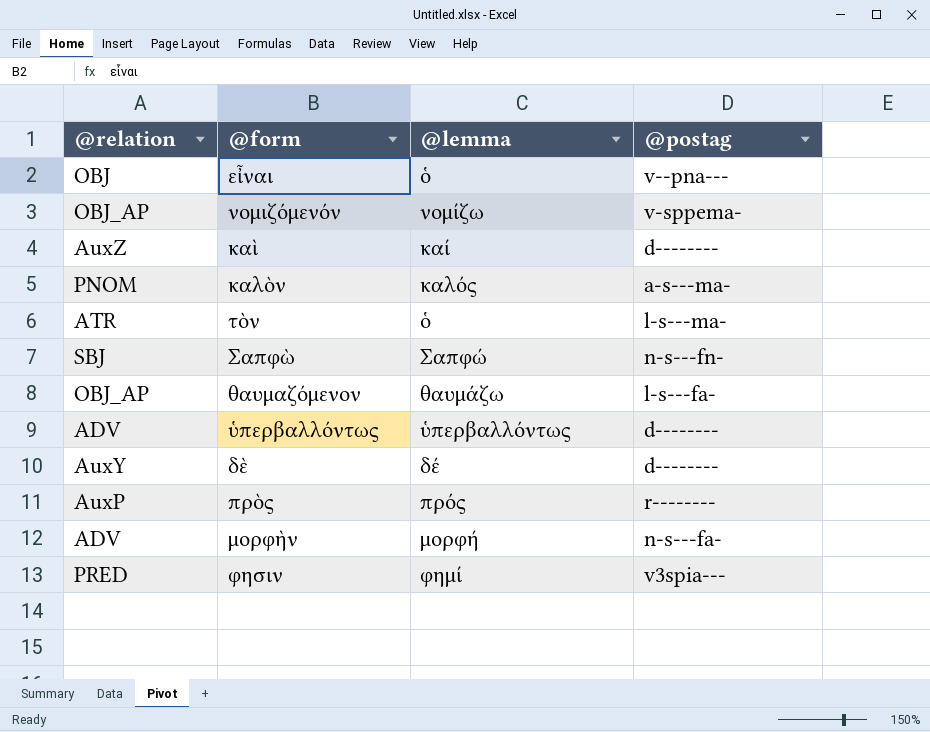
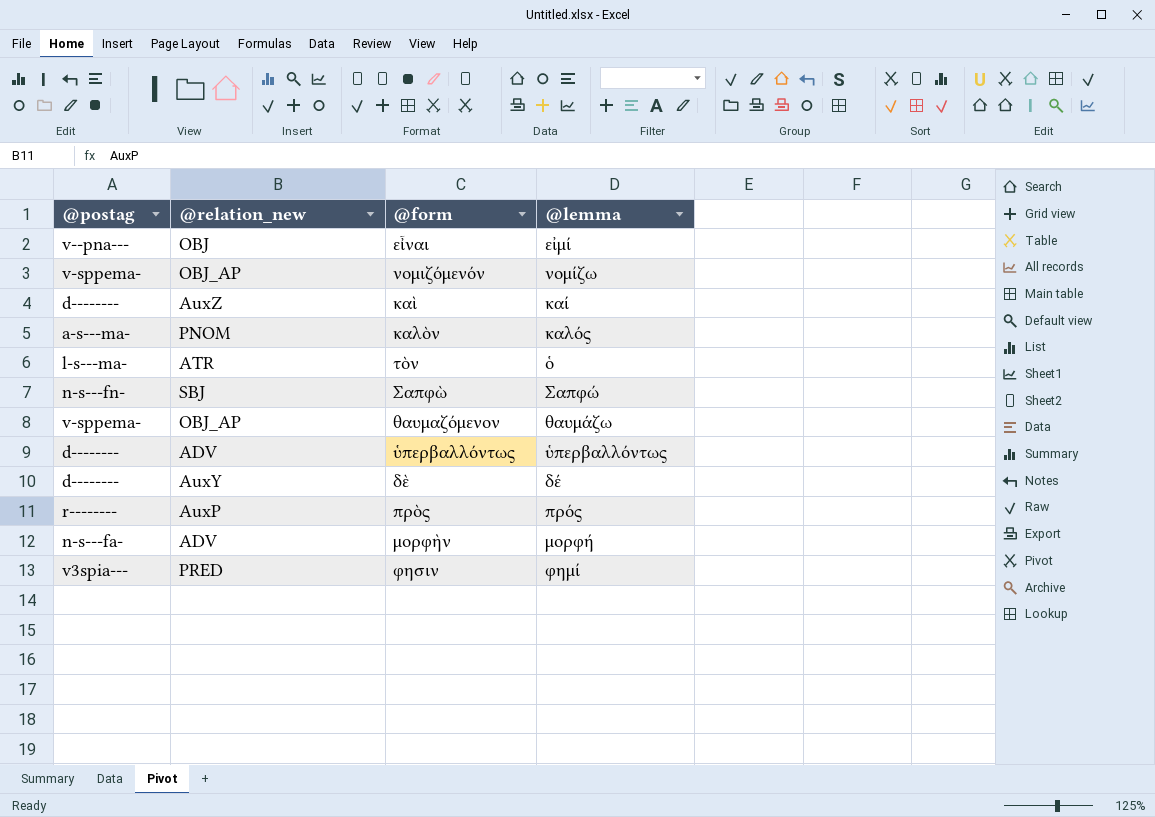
column @postag | position: 4 -> 1
column name: @relation -> @relation_new
εἶναι | @lemma: ὁ -> εἰμί
θαυμαζόμενον | @postag: l-s---fa- -> v-sppema-

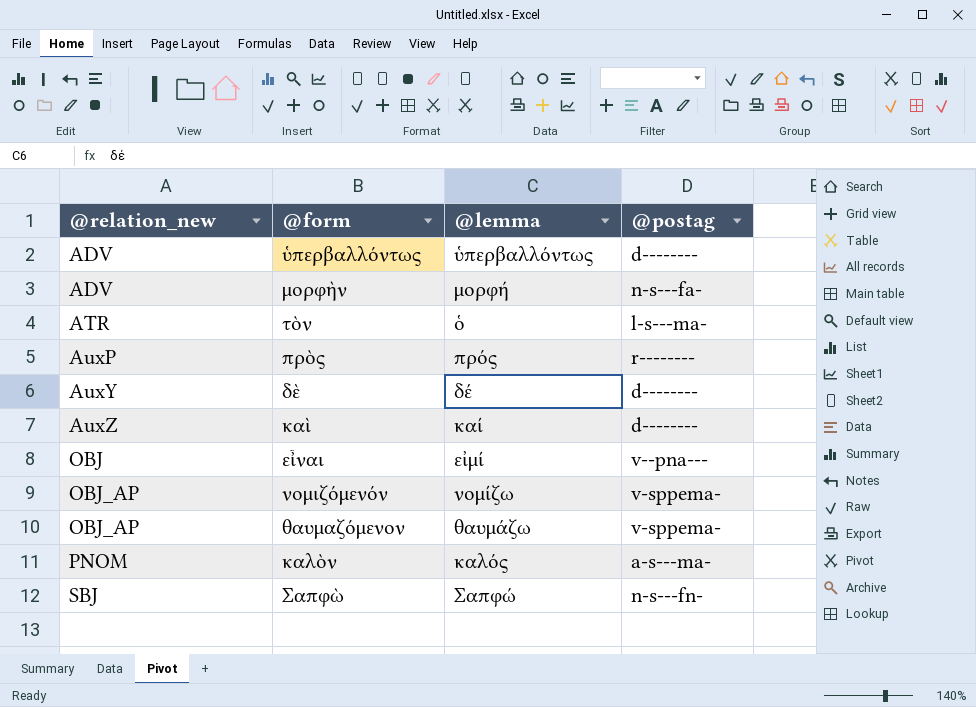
row order: none -> @relation_new ascending
column @postag | position: 1 -> 4
row φησιν: v3spia--- | PRED | φημί -> none

